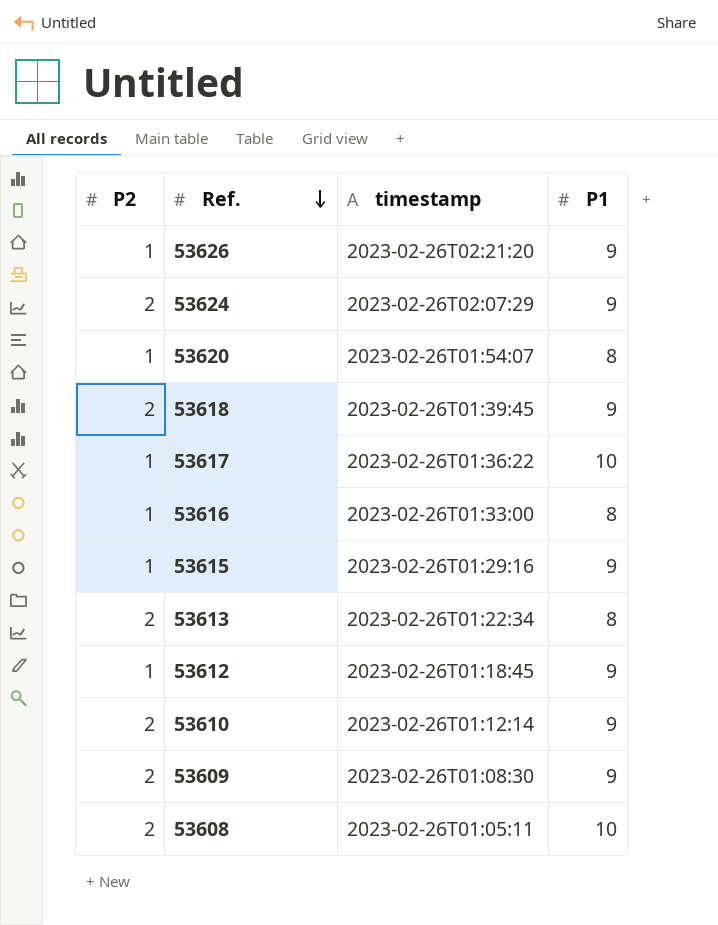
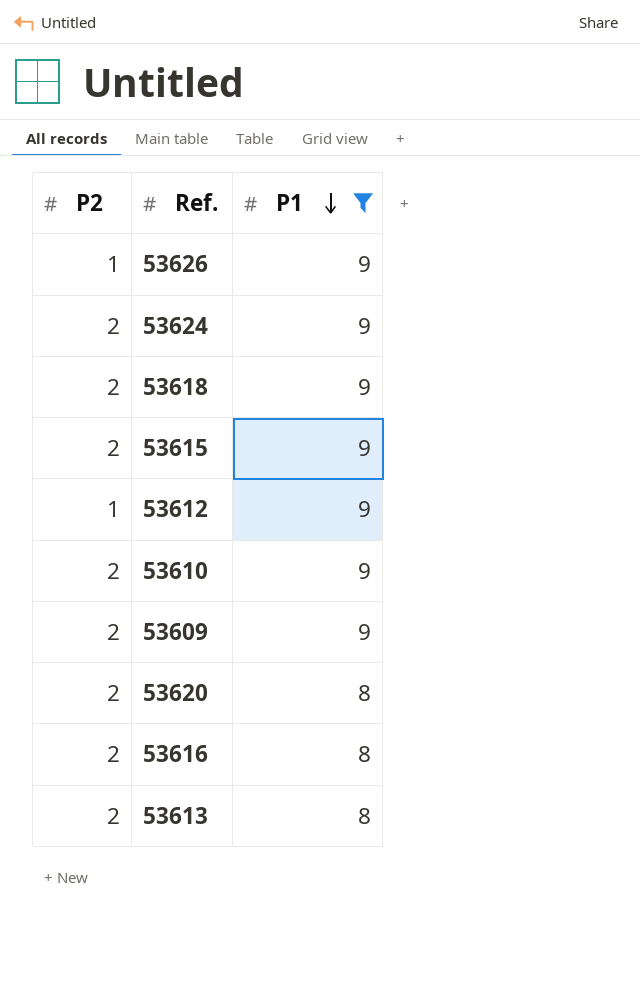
filter: none -> P1 != 10
row order: Ref. descending -> P1 descending
column timestamp | position: 3 -> none
53615 | P2: 1 -> 2
53620 | P2: 1 -> 2
53616 | P2: 1 -> 2

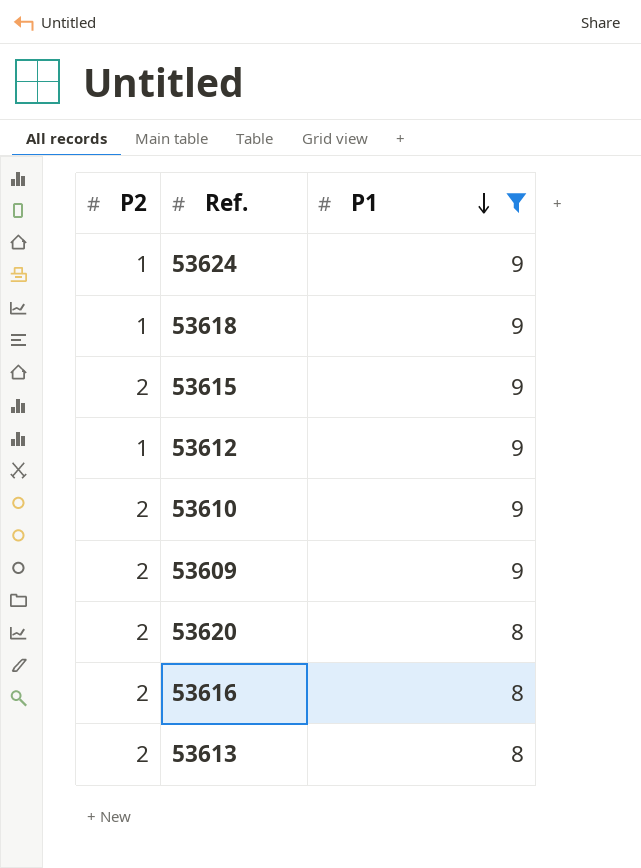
row 53626: 1 | 9 -> none
53624 | P2: 2 -> 1
53618 | P2: 2 -> 1

